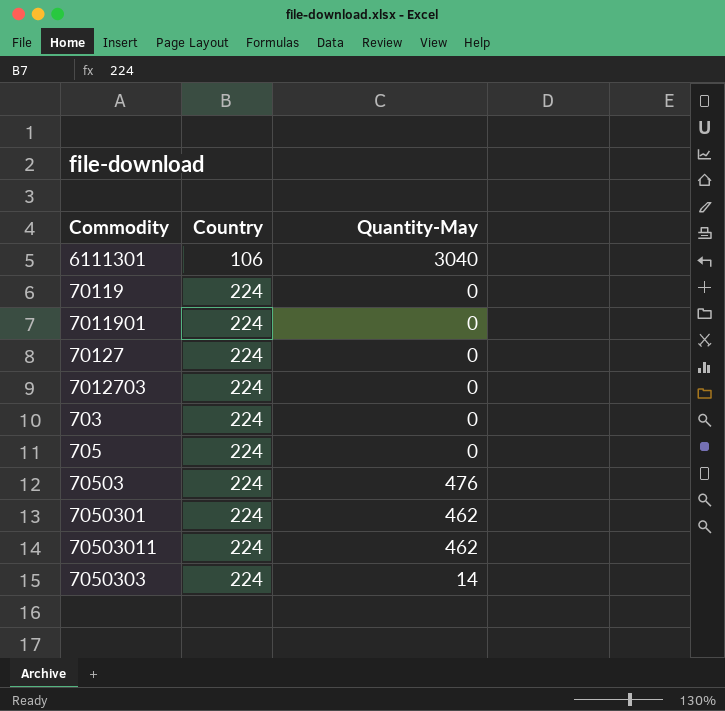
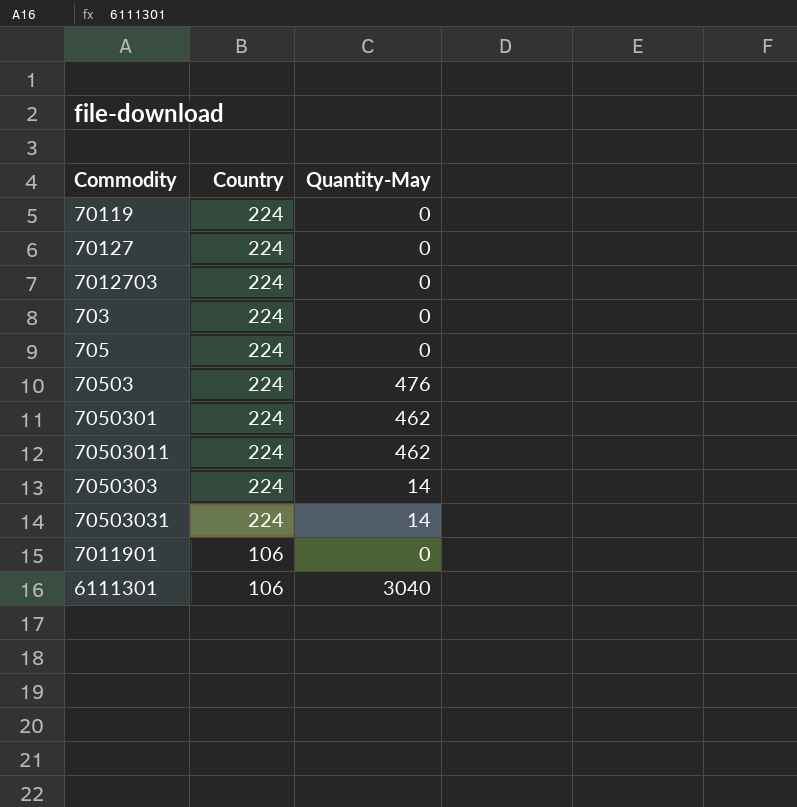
row order: Country ascending -> Country descending
row 70503031: none -> 224 | 14
7011901 | Country: 224 -> 106

